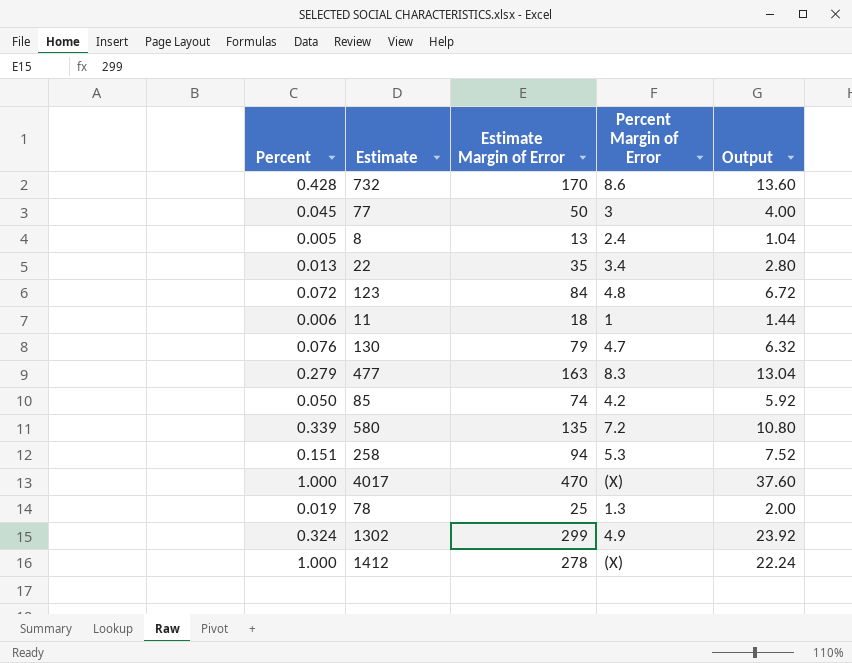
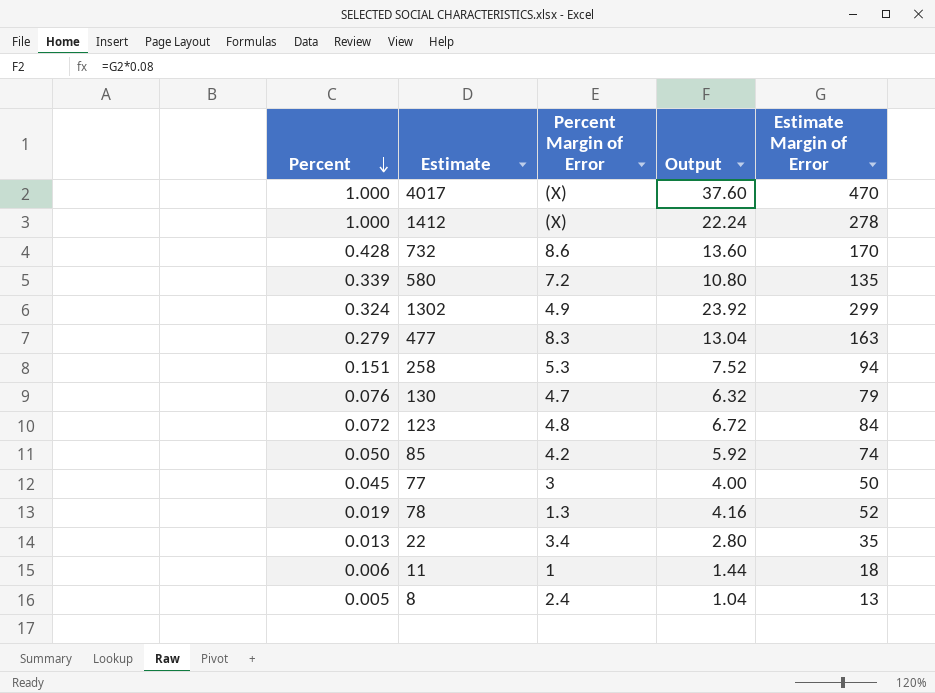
row order: none -> Percent descending
column Estimate Margin of Error | position: 3 -> 5
78 | Output: 2.00 -> 4.16
78 | Estimate Margin of Error: 25 -> 52

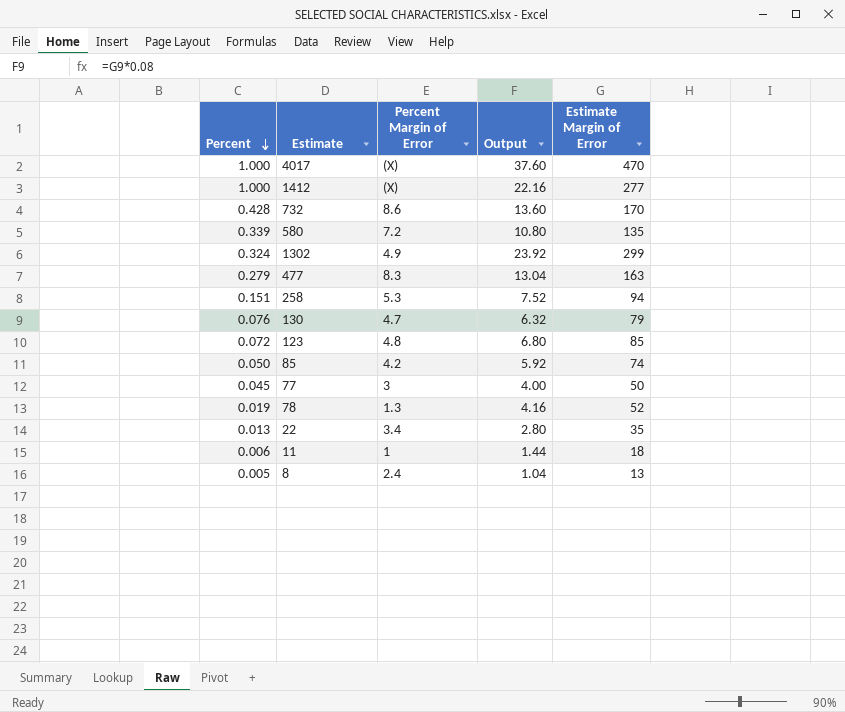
1412 | Output: 22.24 -> 22.16
1412 | Estimate Margin of Error: 278 -> 277
123 | Output: 6.72 -> 6.80
123 | Estimate Margin of Error: 84 -> 85

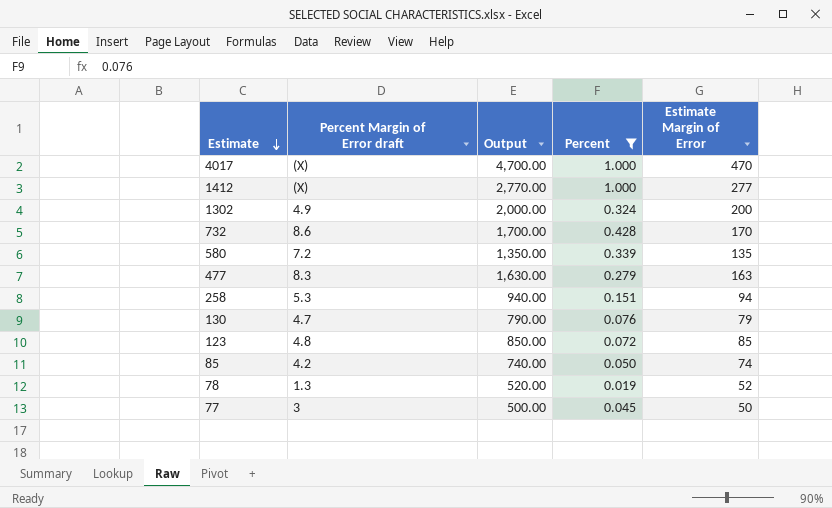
filter: none -> Percent >= 0.019
row order: Percent descending -> Estimate descending
column name: Percent Margin of Error -> Percent Margin of Error draft
column Output | formula: [Estimate Margin of Error] * 0.08 -> [Estimate Margin of Error] * 10
column Percent | position: 1 -> 4
1302 | Estimate Margin of Error: 299 -> 200

